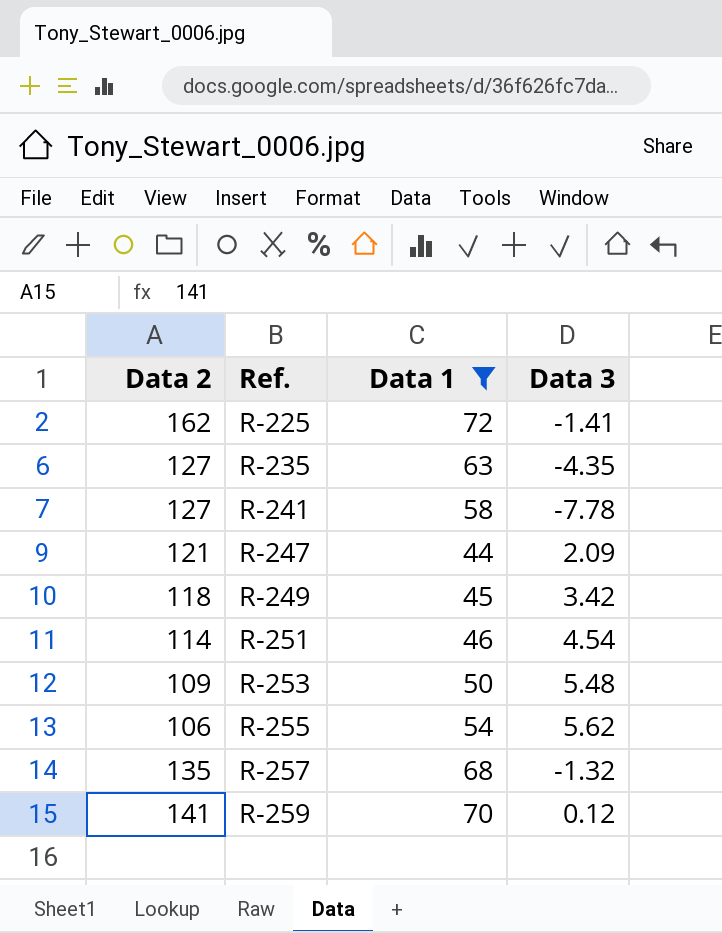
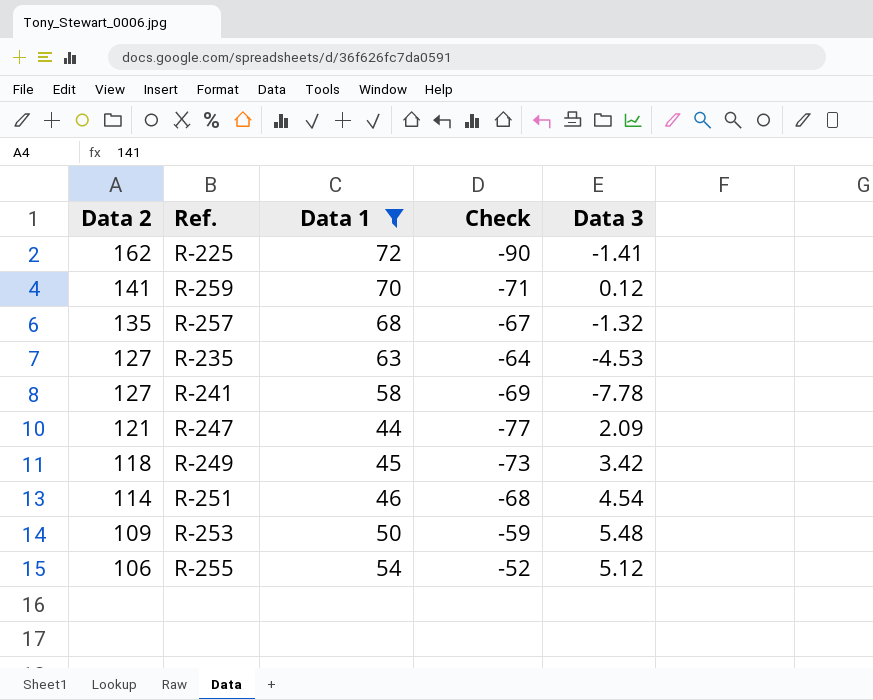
row order: Ref. ascending -> Data 2 descending
column Check | formula: none -> [Data 1] - [Data 2]
R-235 | Data 3: -4.35 -> -4.53
R-255 | Data 3: 5.62 -> 5.12

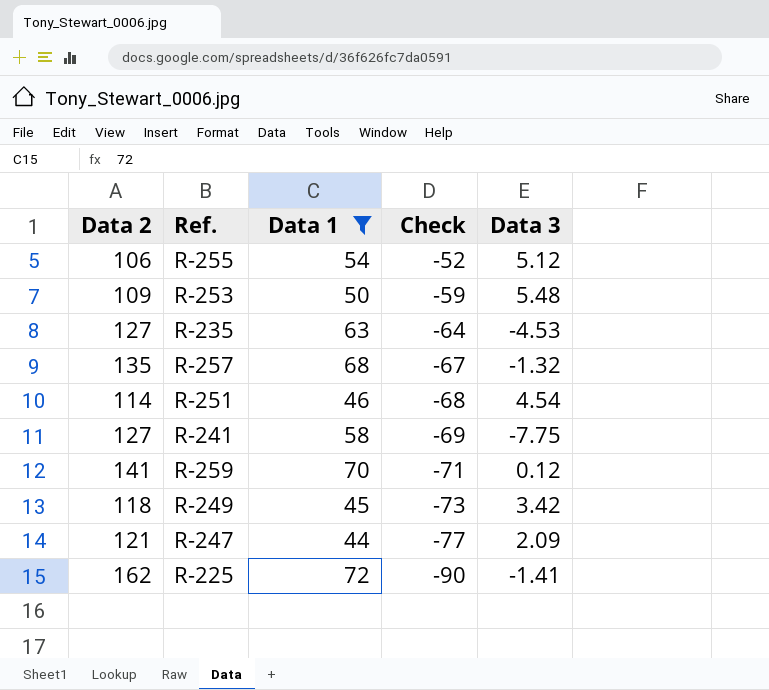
row order: Data 2 descending -> Check descending
R-241 | Data 3: -7.78 -> -7.75

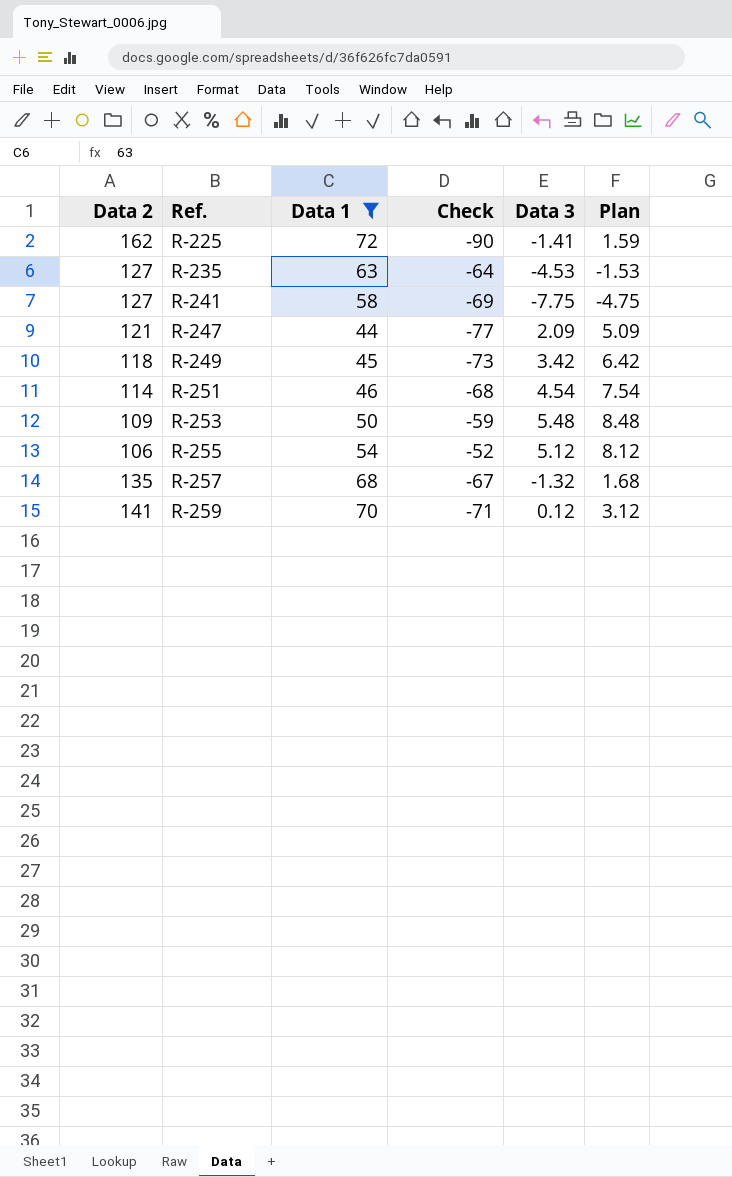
row order: Check descending -> Ref. ascending
column Plan | formula: none -> [Data 3] + 3

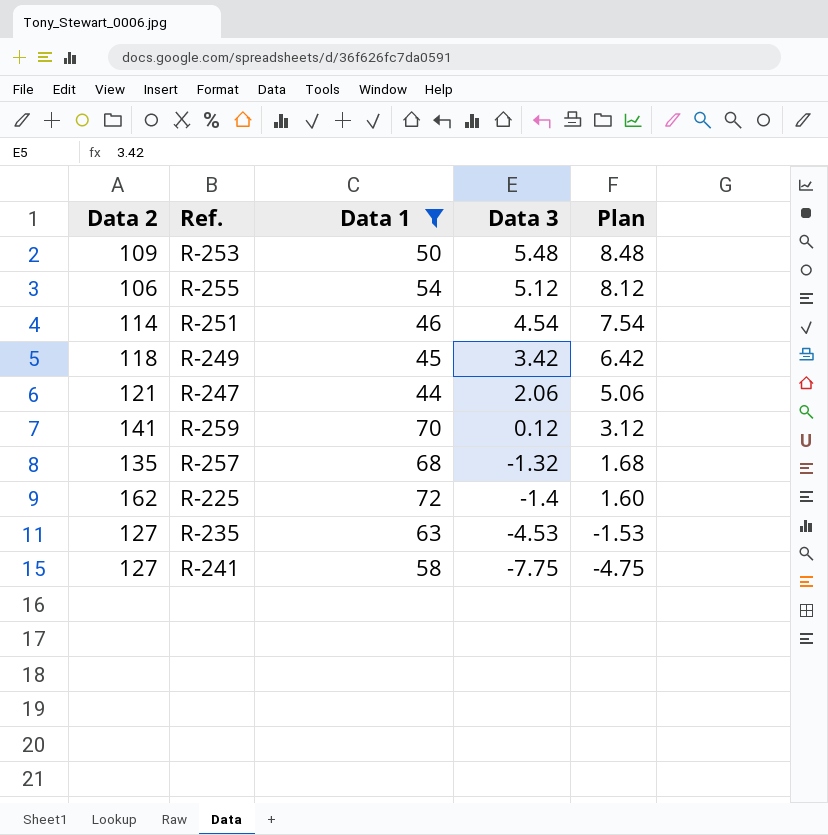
row order: Ref. ascending -> Data 3 descending
column Check | formula: [Data 1] - [Data 2] -> none
R-247 | Data 3: 2.09 -> 2.06
R-247 | Plan: 5.09 -> 5.06
R-225 | Data 3: -1.41 -> -1.4
R-225 | Plan: 1.59 -> 1.60

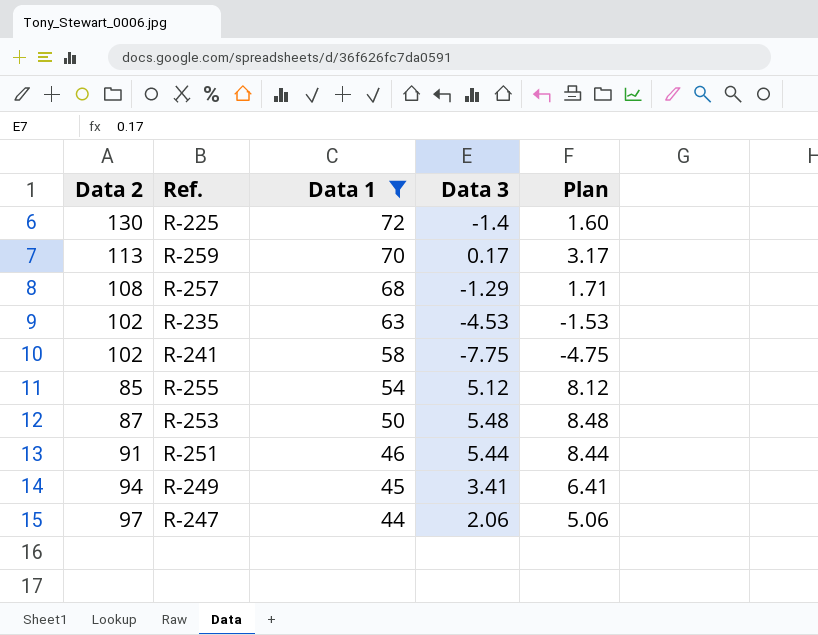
row order: Data 3 descending -> Data 1 descending
R-225 | Data 2: 162 -> 130
R-259 | Data 2: 141 -> 113
R-259 | Data 3: 0.12 -> 0.17
R-259 | Plan: 3.12 -> 3.17
R-257 | Data 2: 135 -> 108
R-257 | Data 3: -1.32 -> -1.29
R-257 | Plan: 1.68 -> 1.71
R-235 | Data 2: 127 -> 102
R-241 | Data 2: 127 -> 102
R-255 | Data 2: 106 -> 85
R-253 | Data 2: 109 -> 87
R-251 | Data 2: 114 -> 91
R-251 | Data 3: 4.54 -> 5.44
R-251 | Plan: 7.54 -> 8.44
R-249 | Data 2: 118 -> 94
R-249 | Data 3: 3.42 -> 3.41
R-249 | Plan: 6.42 -> 6.41
R-247 | Data 2: 121 -> 97

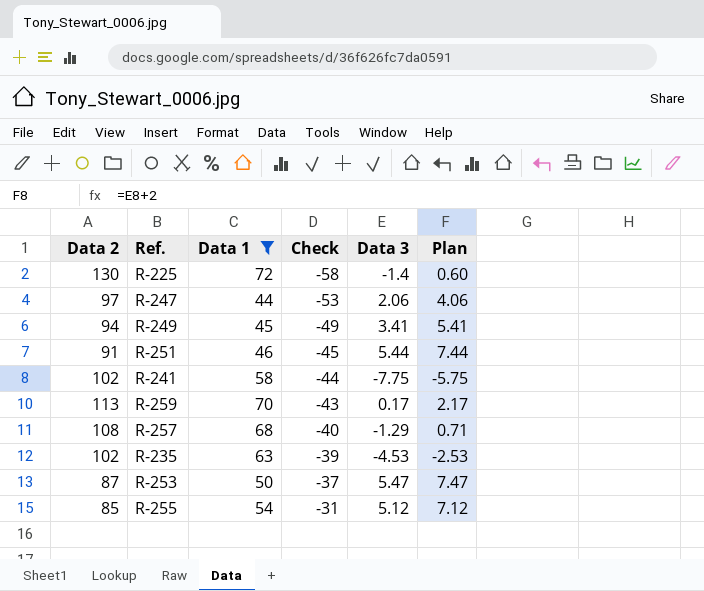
row order: Data 1 descending -> Check ascending
column Check | formula: none -> [Data 1] - [Data 2]
column Plan | formula: [Data 3] + 3 -> [Data 3] + 2
R-253 | Data 3: 5.48 -> 5.47

